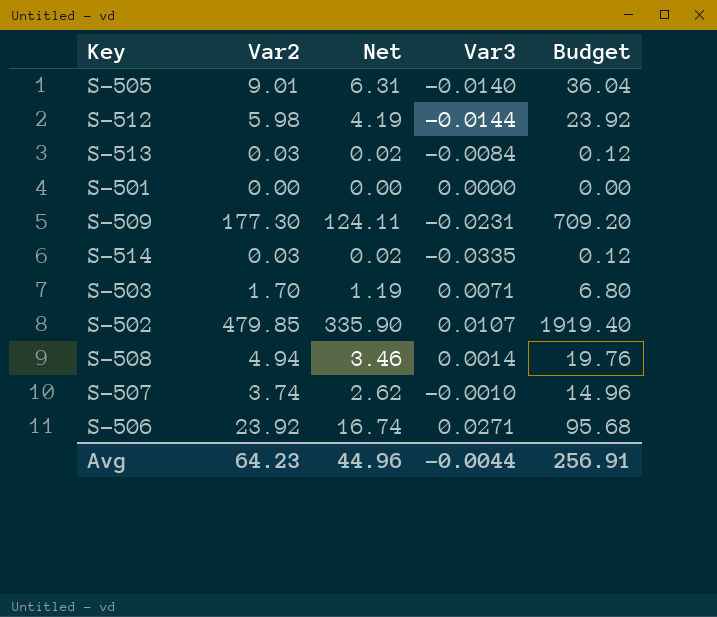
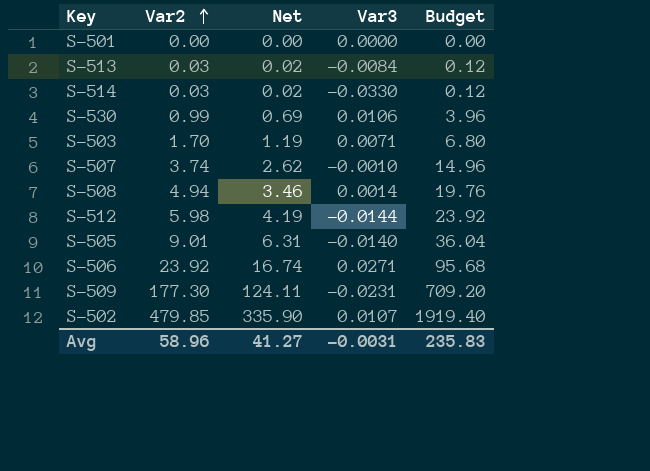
row order: none -> Var2 ascending
S-514 | Var3: -0.0335 -> -0.0330
row S-530: none -> 0.99 | 0.69 | 0.0106 | 3.96
Avg | Var2: 64.23 -> 58.96
Avg | Net: 44.96 -> 41.27
Avg | Var3: -0.0044 -> -0.0031
Avg | Budget: 256.91 -> 235.83

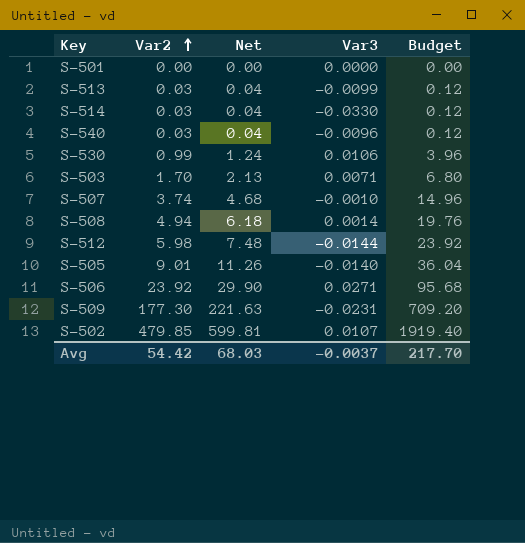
column Net | formula: [Var2] * 0.7 -> [Var2] * 1.25
S-513 | Var3: -0.0084 -> -0.0099
row S-540: none -> 0.03 | 0.04 | -0.0096 | 0.12
Avg | Var2: 58.96 -> 54.42
Avg | Net: 41.27 -> 68.03
Avg | Var3: -0.0031 -> -0.0037
Avg | Budget: 235.83 -> 217.70

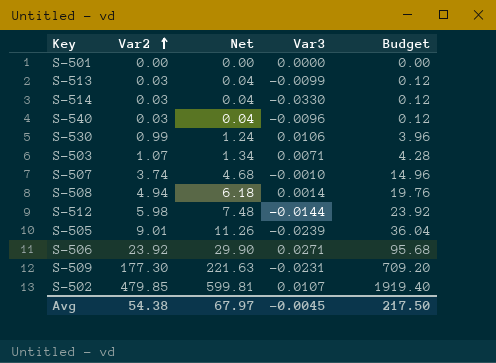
S-503 | Var2: 1.70 -> 1.07
S-503 | Net: 2.13 -> 1.34
S-503 | Budget: 6.80 -> 4.28
S-505 | Var3: -0.0140 -> -0.0239
Avg | Var2: 54.42 -> 54.38
Avg | Net: 68.03 -> 67.97
Avg | Var3: -0.0037 -> -0.0045
Avg | Budget: 217.70 -> 217.50

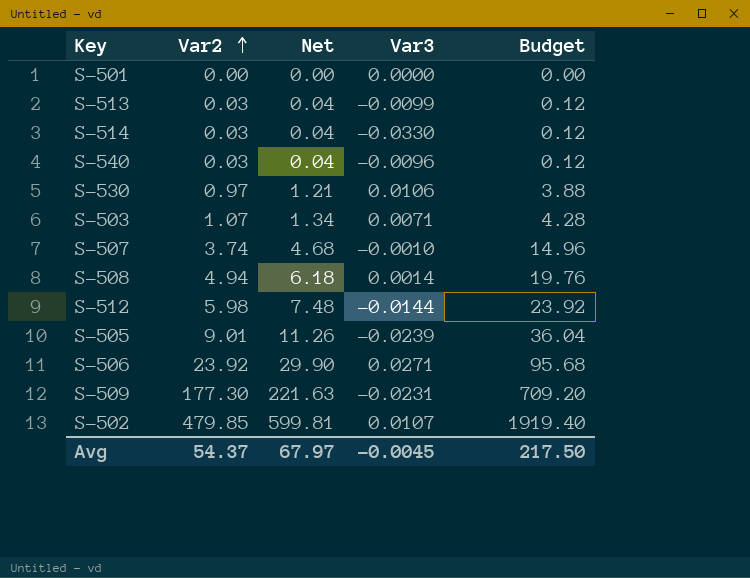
S-530 | Var2: 0.99 -> 0.97
S-530 | Net: 1.24 -> 1.21
S-530 | Budget: 3.96 -> 3.88
Avg | Var2: 54.38 -> 54.37

